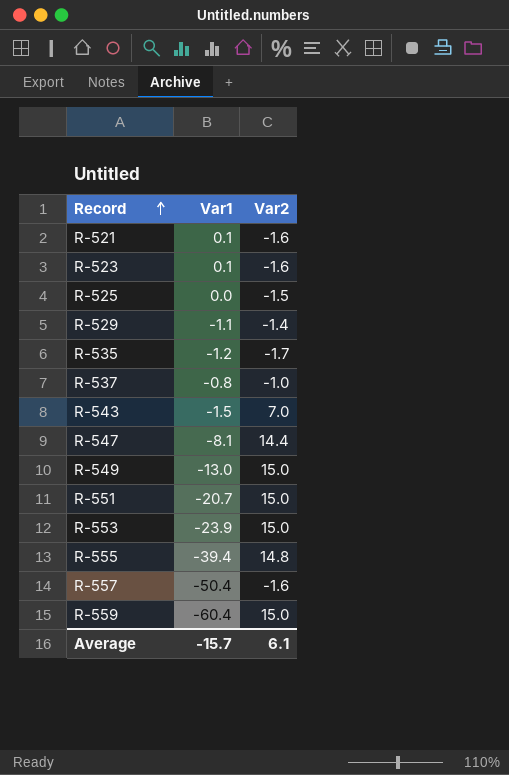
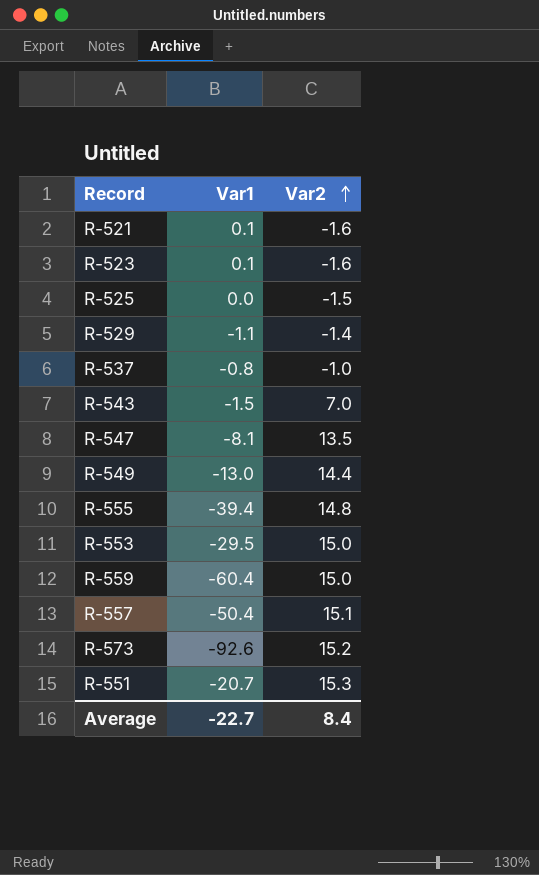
row order: Record ascending -> Var2 ascending
row R-535: -1.2 | -1.7 -> none
R-547 | Var2: 14.4 -> 13.5
R-549 | Var2: 15.0 -> 14.4
R-553 | Var1: -23.9 -> -29.5
R-557 | Var2: -1.6 -> 15.1
row R-573: none -> -92.6 | 15.2
R-551 | Var2: 15.0 -> 15.3
Average | Var1: -15.7 -> -22.7
Average | Var2: 6.1 -> 8.4

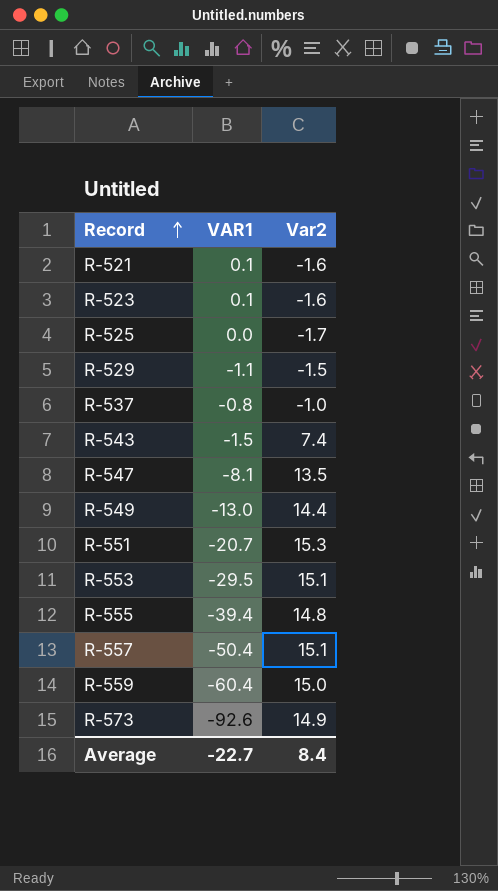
row order: Var2 ascending -> Record ascending
column name: Var1 -> VAR1
R-525 | Var2: -1.5 -> -1.7
R-529 | Var2: -1.4 -> -1.5
R-543 | Var2: 7.0 -> 7.4
R-553 | Var2: 15.0 -> 15.1
R-573 | Var2: 15.2 -> 14.9

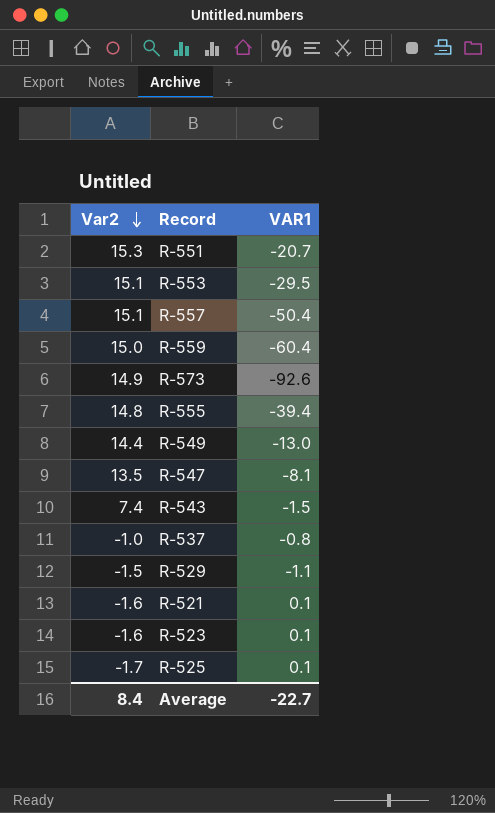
row order: Record ascending -> Var2 descending
column Var2 | position: 3 -> 1
R-525 | VAR1: 0.0 -> 0.1

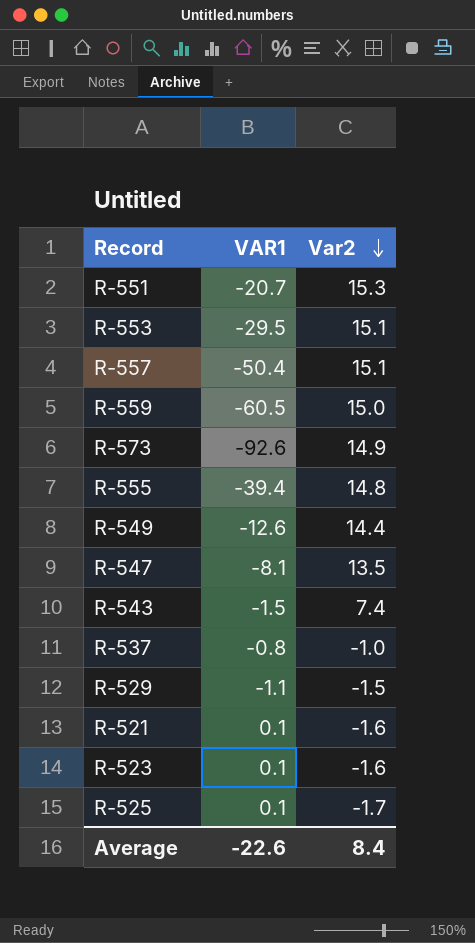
column Var2 | position: 1 -> 3
R-559 | VAR1: -60.4 -> -60.5
R-549 | VAR1: -13.0 -> -12.6
Average | VAR1: -22.7 -> -22.6

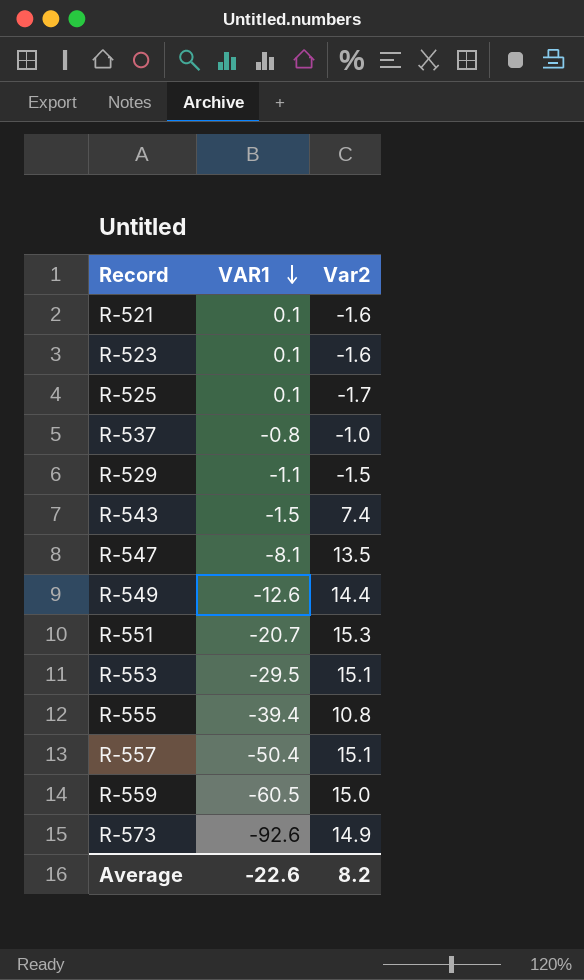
row order: Var2 descending -> VAR1 descending
R-555 | Var2: 14.8 -> 10.8
Average | Var2: 8.4 -> 8.2

